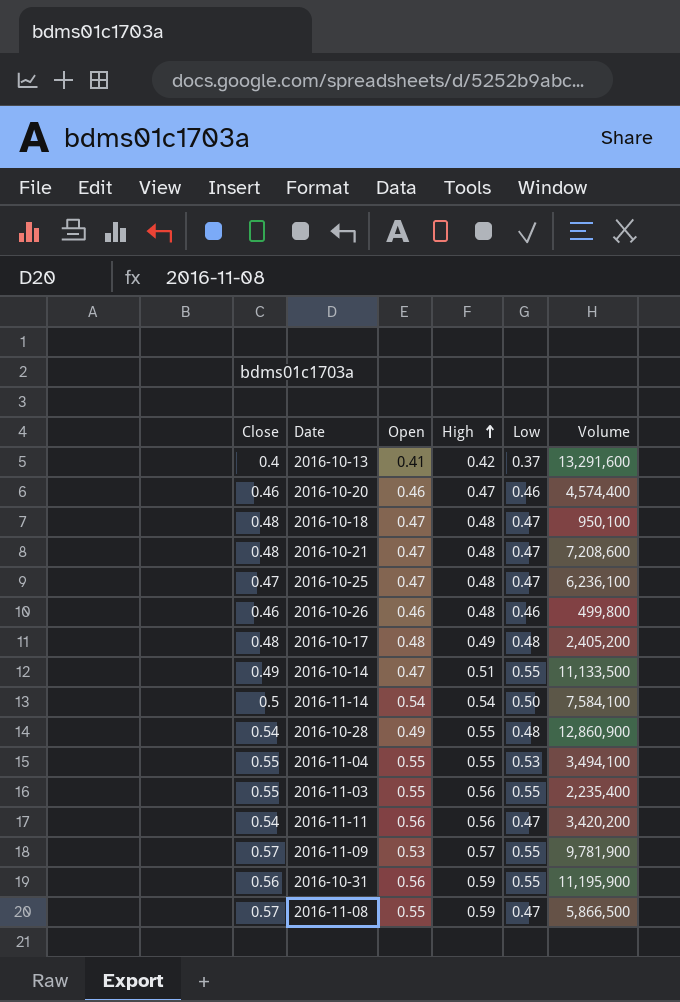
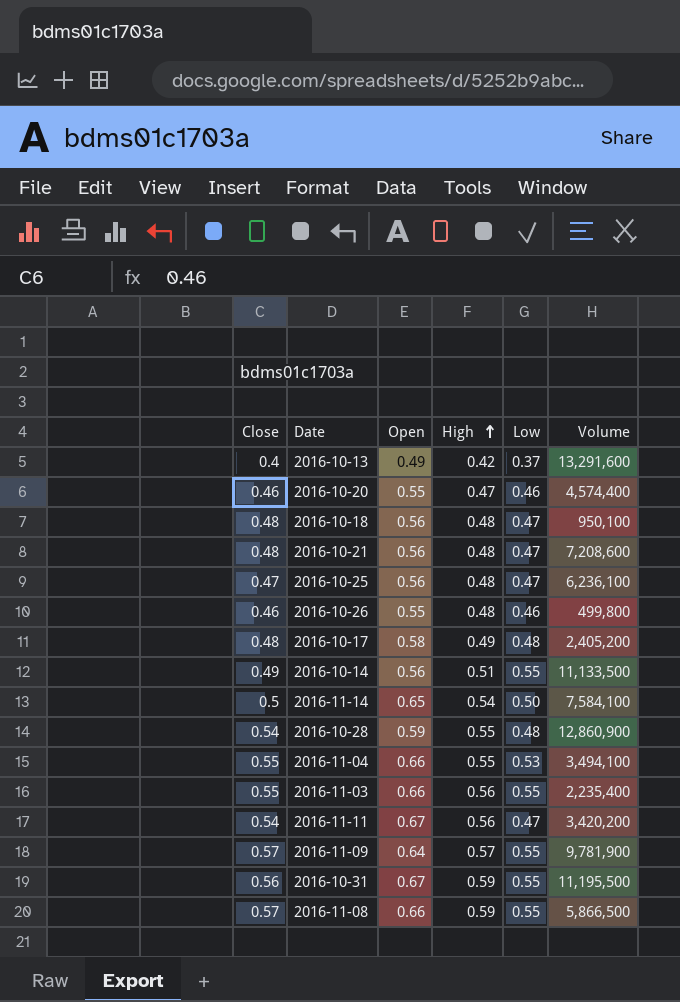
2016-10-13 | Open: 0.41 -> 0.49
2016-10-20 | Open: 0.46 -> 0.55
2016-10-18 | Open: 0.47 -> 0.56
2016-10-21 | Open: 0.47 -> 0.56
2016-10-25 | Open: 0.47 -> 0.56
2016-10-26 | Open: 0.46 -> 0.55
2016-10-17 | Open: 0.48 -> 0.58
2016-10-14 | Open: 0.47 -> 0.56
2016-11-14 | Open: 0.54 -> 0.65
2016-10-28 | Open: 0.49 -> 0.59
2016-11-04 | Open: 0.55 -> 0.66
2016-11-03 | Open: 0.55 -> 0.66
2016-11-11 | Open: 0.56 -> 0.67
2016-11-09 | Open: 0.53 -> 0.64
2016-10-31 | Open: 0.56 -> 0.67
2016-10-31 | Volume: 11,195,900 -> 11,195,500
2016-11-08 | Open: 0.55 -> 0.66
2016-11-08 | Low: 0.47 -> 0.55

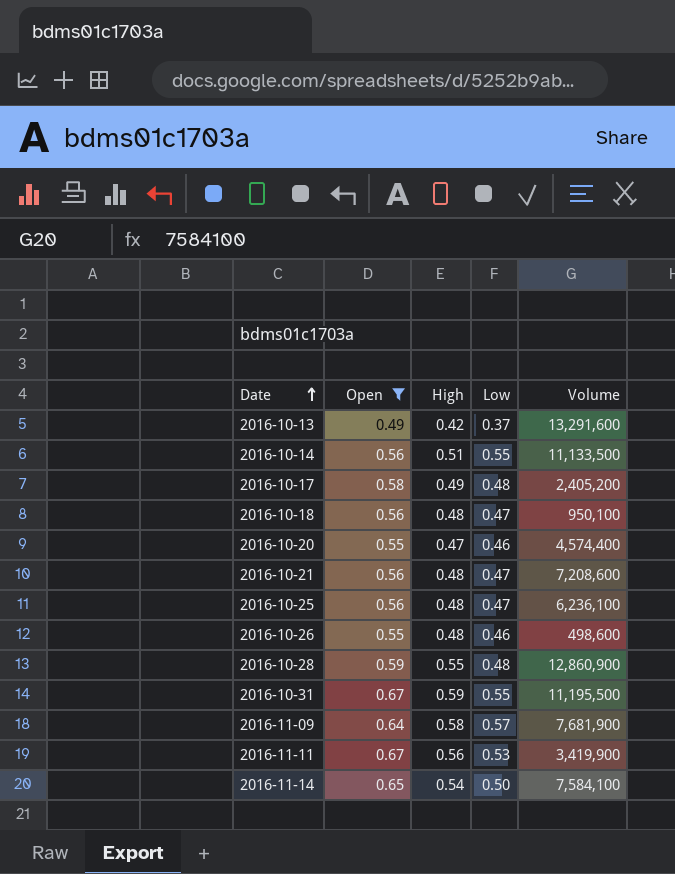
filter: none -> Open != 0.66
row order: High ascending -> Date ascending
column Close | position: 1 -> none
2016-10-26 | Volume: 499,800 -> 498,600
2016-11-09 | High: 0.57 -> 0.58
2016-11-09 | Low: 0.55 -> 0.57
2016-11-09 | Volume: 9,781,900 -> 7,681,900
2016-11-11 | Low: 0.47 -> 0.53
2016-11-11 | Volume: 3,420,200 -> 3,419,900

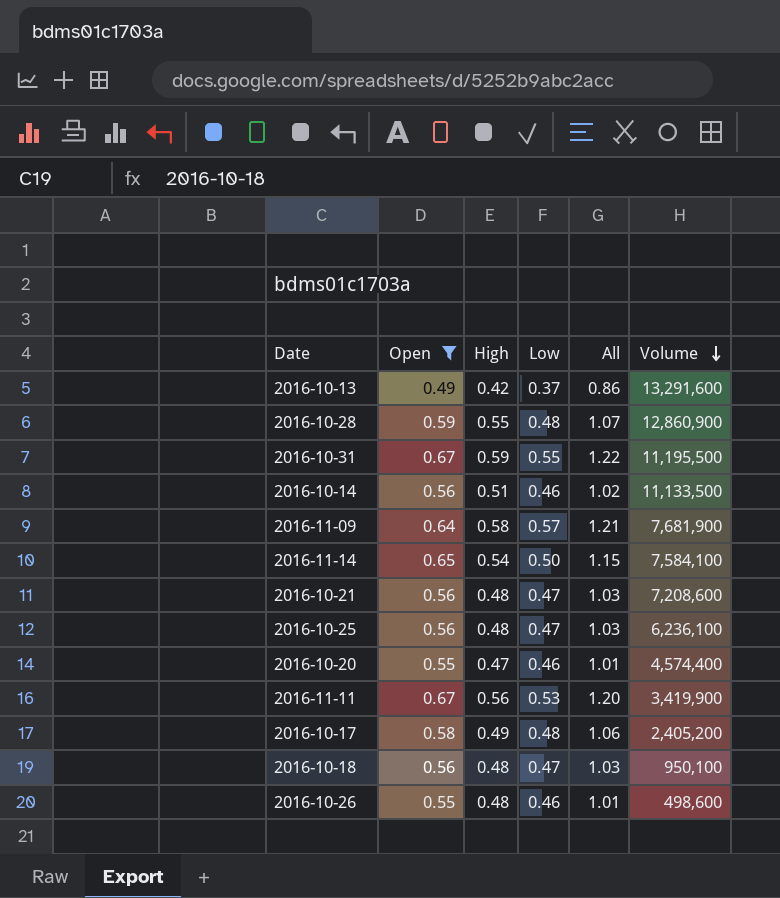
row order: Date ascending -> Volume descending
column All | formula: none -> [Open] + [Low]
2016-10-14 | Low: 0.55 -> 0.46

